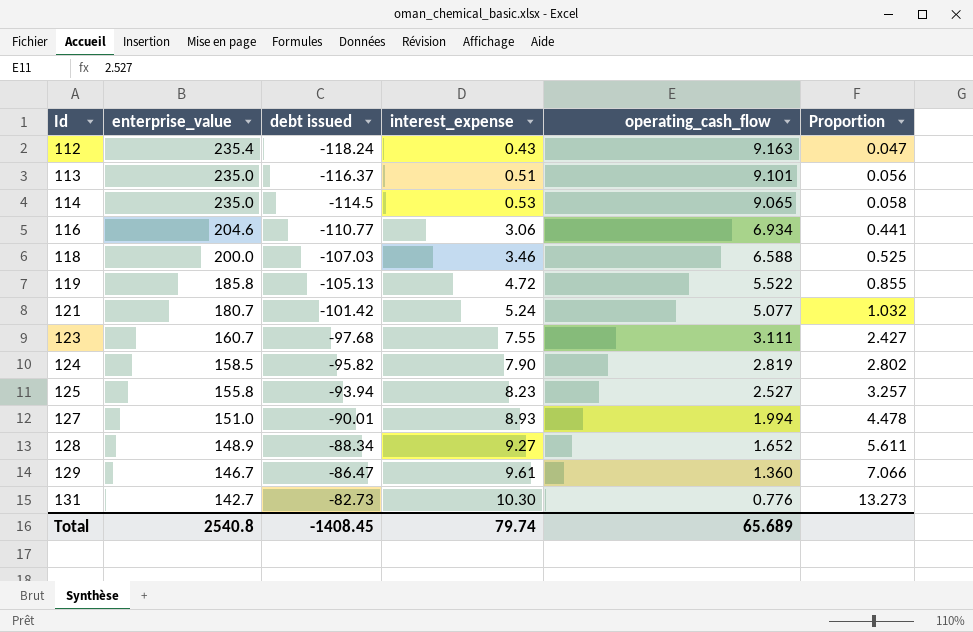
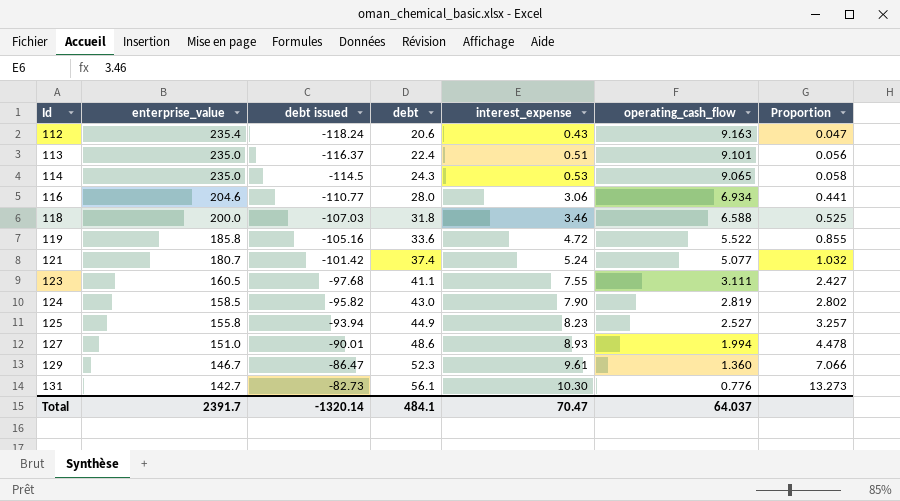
column debt | position: none -> 4
row 128: 148.9 | -88.34 | 9.27 | 1.652 | 5.611 -> none
119 | debt issued: -105.13 -> -105.16
123 | enterprise_value: 160.7 -> 160.5
Total | enterprise_value: 2540.8 -> 2391.7
Total | debt issued: -1408.45 -> -1320.14
Total | interest_expense: 79.74 -> 70.47
Total | operating_cash_flow: 65.689 -> 64.037

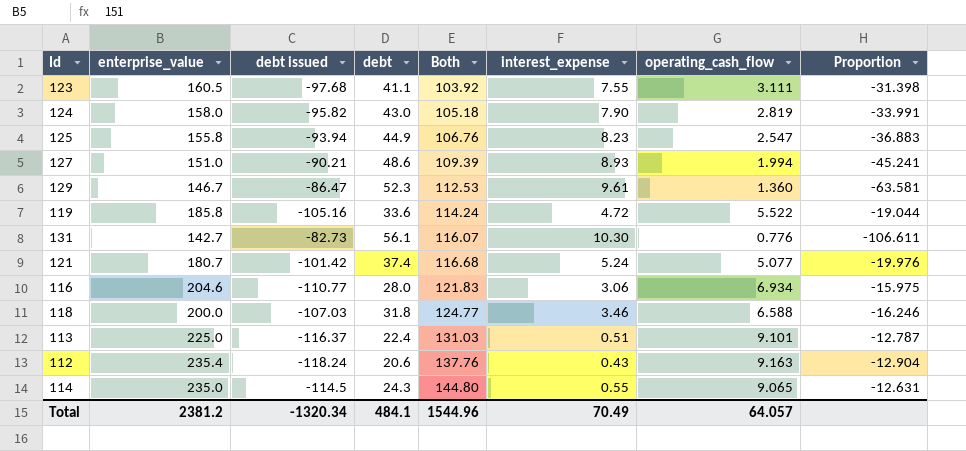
row order: Id ascending -> Both ascending
column Both | formula: none -> [enterprise_value] + [debt issued] + [debt]
column Proportion | formula: [interest_expense] / [operating_cash_flow] -> [debt issued] / [operating_cash_flow]
124 | enterprise_value: 158.5 -> 158.0
125 | operating_cash_flow: 2.527 -> 2.547
127 | debt issued: -90.01 -> -90.21
113 | enterprise_value: 235.0 -> 225.0
114 | interest_expense: 0.53 -> 0.55
Total | enterprise_value: 2391.7 -> 2381.2
Total | debt issued: -1320.14 -> -1320.34
Total | interest_expense: 70.47 -> 70.49
Total | operating_cash_flow: 64.037 -> 64.057

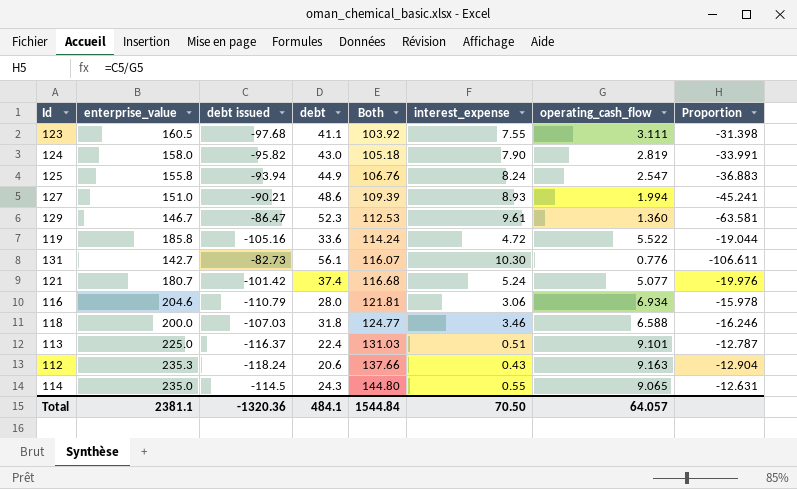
125 | interest_expense: 8.23 -> 8.24
116 | debt issued: -110.77 -> -110.79
116 | Both: 121.83 -> 121.81
116 | Proportion: -15.975 -> -15.978
112 | enterprise_value: 235.4 -> 235.3
112 | Both: 137.76 -> 137.66
Total | enterprise_value: 2381.2 -> 2381.1
Total | debt issued: -1320.34 -> -1320.36
Total | Both: 1544.96 -> 1544.84
Total | interest_expense: 70.49 -> 70.50

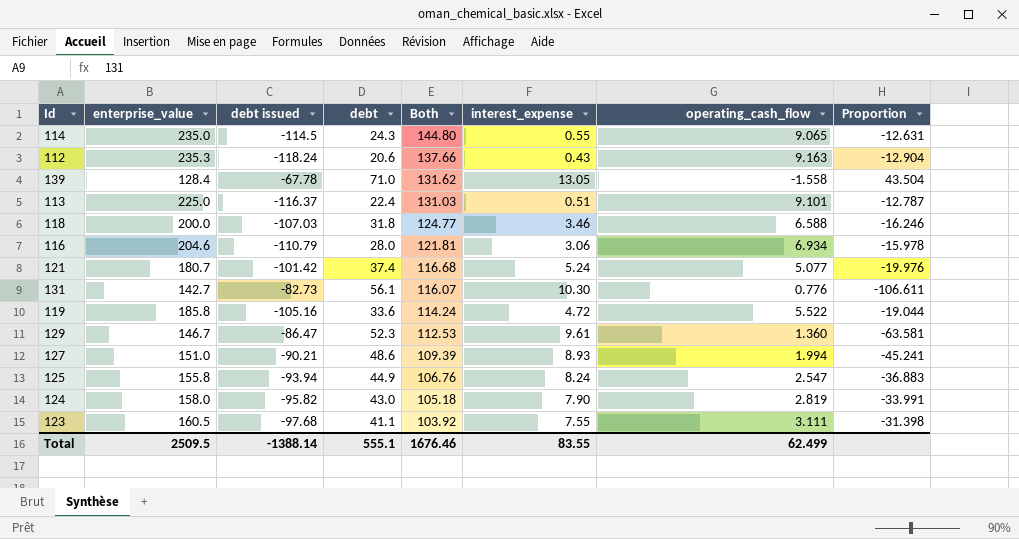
row order: Both ascending -> Both descending
row 139: none -> 128.4 | -67.78 | 71.0 | 131.62 | 13.05 | -1.558 | 43.504
Total | enterprise_value: 2381.1 -> 2509.5
Total | debt issued: -1320.36 -> -1388.14
Total | debt: 484.1 -> 555.1
Total | Both: 1544.84 -> 1676.46
Total | interest_expense: 70.50 -> 83.55
Total | operating_cash_flow: 64.057 -> 62.499

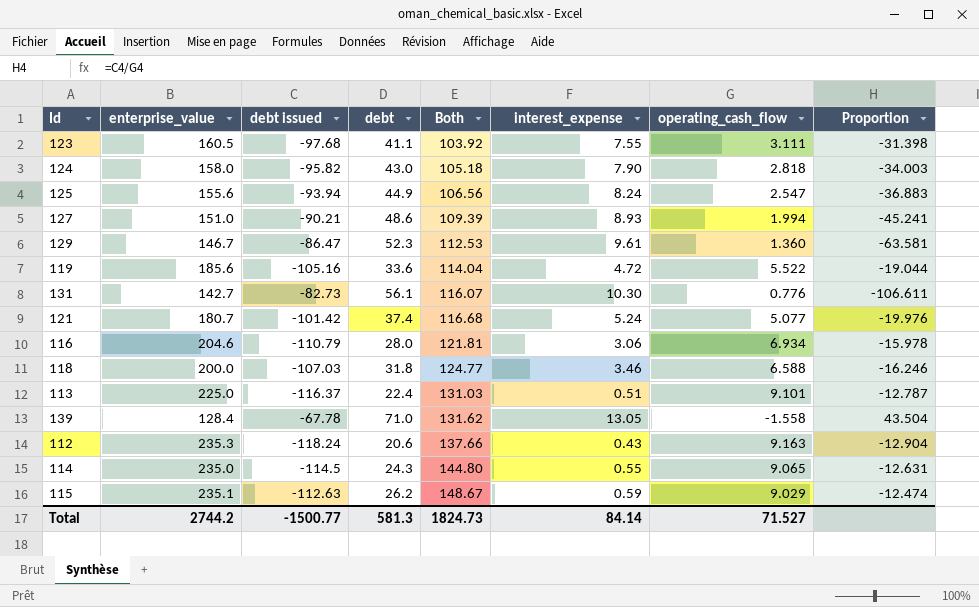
row order: Both descending -> Both ascending
124 | operating_cash_flow: 2.819 -> 2.818
124 | Proportion: -33.991 -> -34.003
125 | enterprise_value: 155.8 -> 155.6
125 | Both: 106.76 -> 106.56
119 | enterprise_value: 185.8 -> 185.6
119 | Both: 114.24 -> 114.04
row 115: none -> 235.1 | -112.63 | 26.2 | 148.67 | 0.59 | 9.029 | -12.474
Total | enterprise_value: 2509.5 -> 2744.2
Total | debt issued: -1388.14 -> -1500.77
Total | debt: 555.1 -> 581.3
Total | Both: 1676.46 -> 1824.73
Total | interest_expense: 83.55 -> 84.14
Total | operating_cash_flow: 62.499 -> 71.527

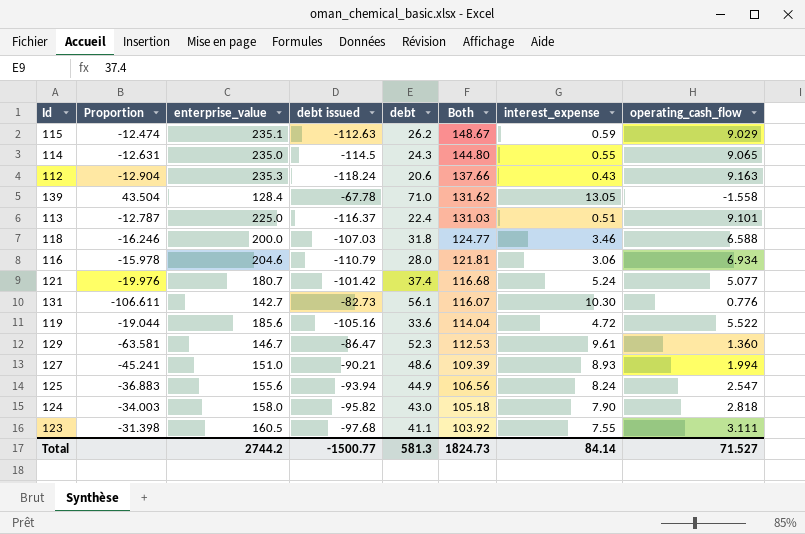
row order: Both ascending -> Both descending
column Proportion | position: 8 -> 2

